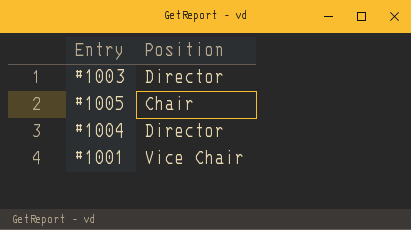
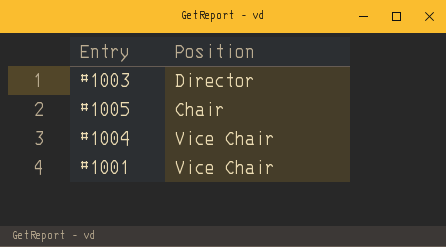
#1004 | Position: Director -> Vice Chair

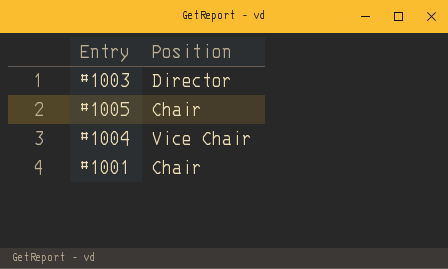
#1001 | Position: Vice Chair -> Chair

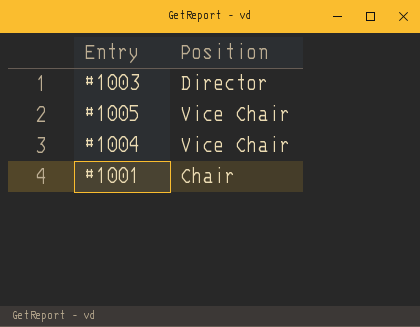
#1005 | Position: Chair -> Vice Chair

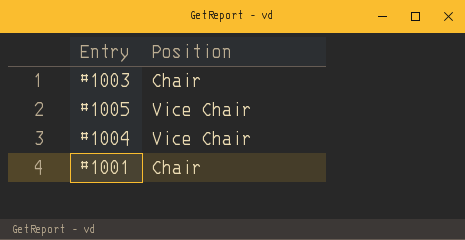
#1003 | Position: Director -> Chair

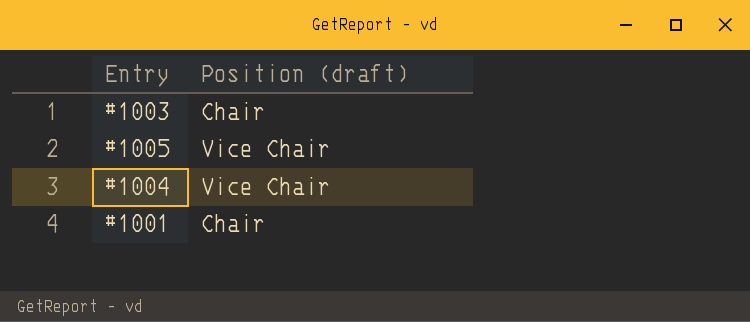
column name: Position -> Position (draft)

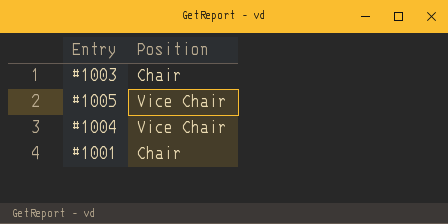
column name: Position (draft) -> Position

